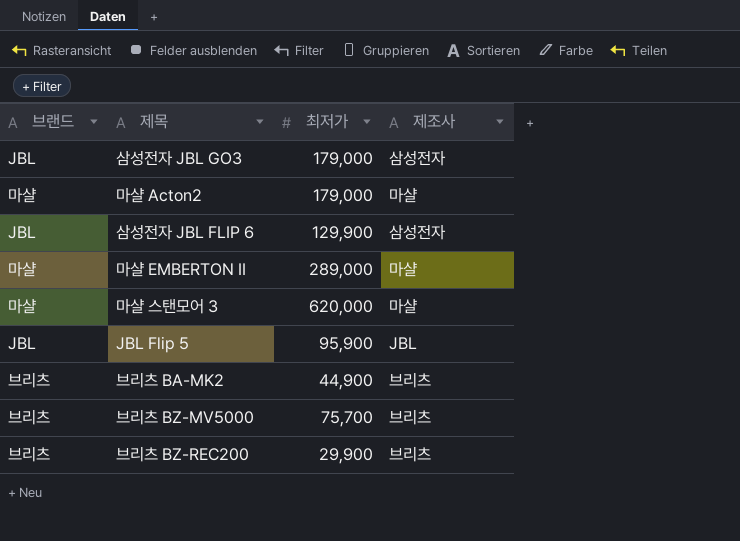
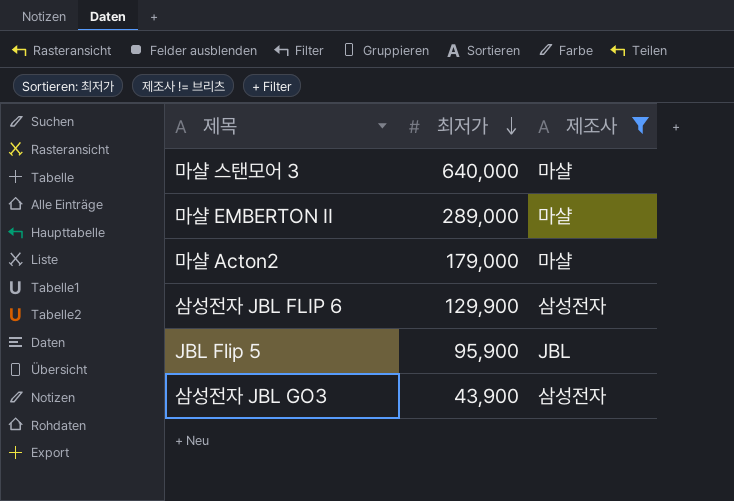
filter: none -> 제조사 != 브리츠
row order: none -> 최저가 descending
column 브랜드 | position: 1 -> none
마샬 스탠모어 3 | 최저가: 620,000 -> 640,000
삼성전자 JBL GO3 | 최저가: 179,000 -> 43,900

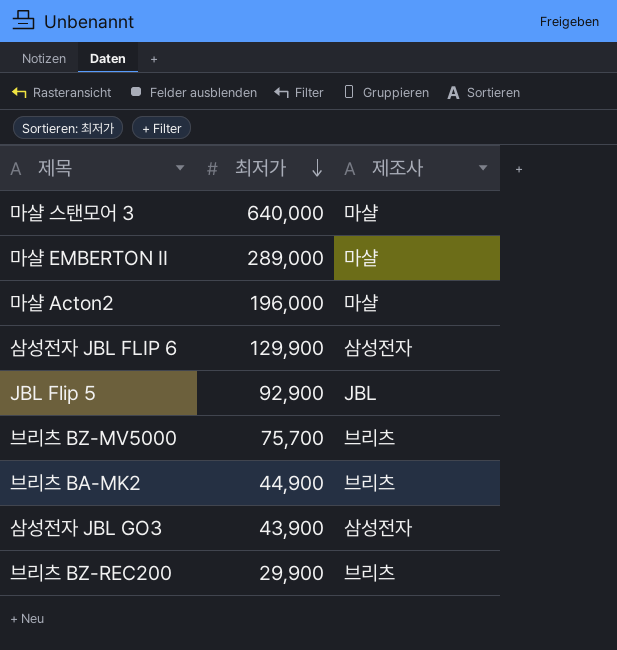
filter: 제조사 != 브리츠 -> none
마샬 Acton2 | 최저가: 179,000 -> 196,000
JBL Flip 5 | 최저가: 95,900 -> 92,900

